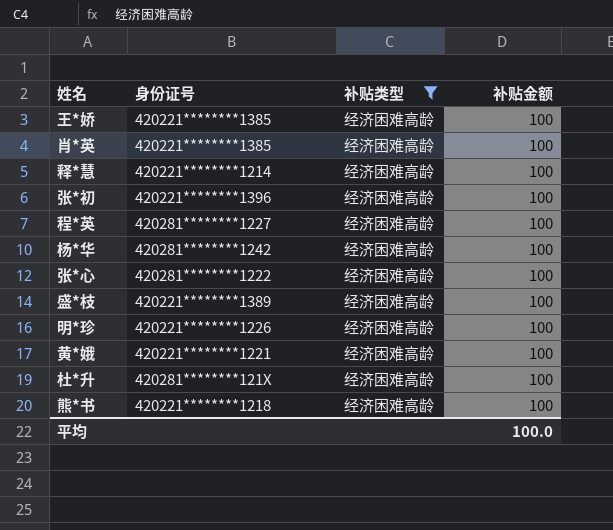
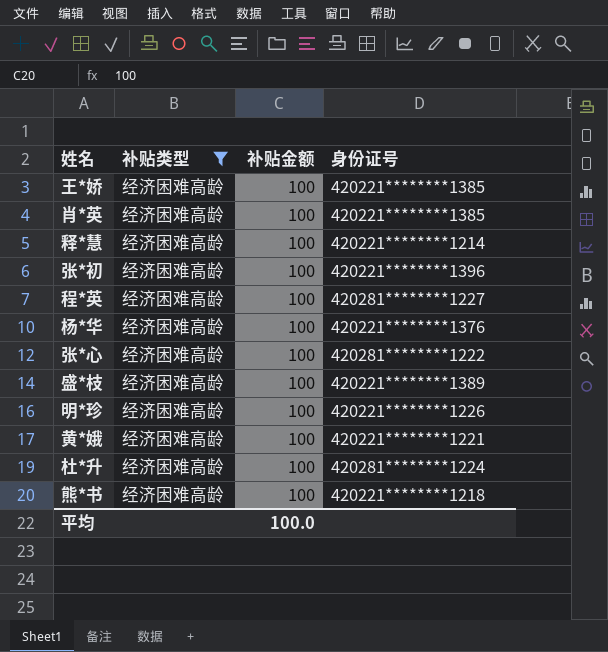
column 身份证号 | position: 2 -> 4
杨*华 | 身份证号: 420281********1242 -> 420221********1376
杜*升 | 身份证号: 420281********121X -> 420281********1224

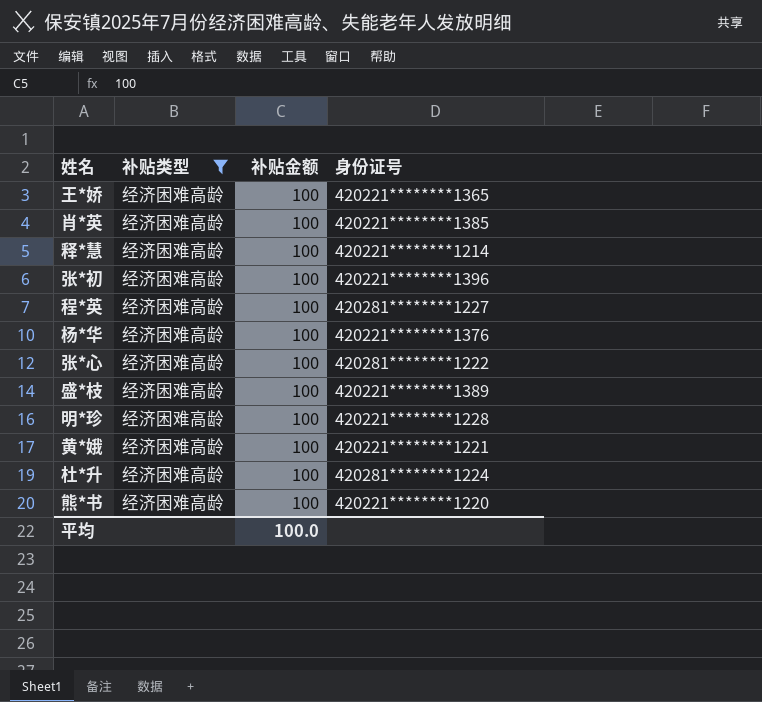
王*娇 | 身份证号: 420221********1385 -> 420221********1365
明*珍 | 身份证号: 420221********1226 -> 420221********1228
熊*书 | 身份证号: 420221********1218 -> 420221********1220

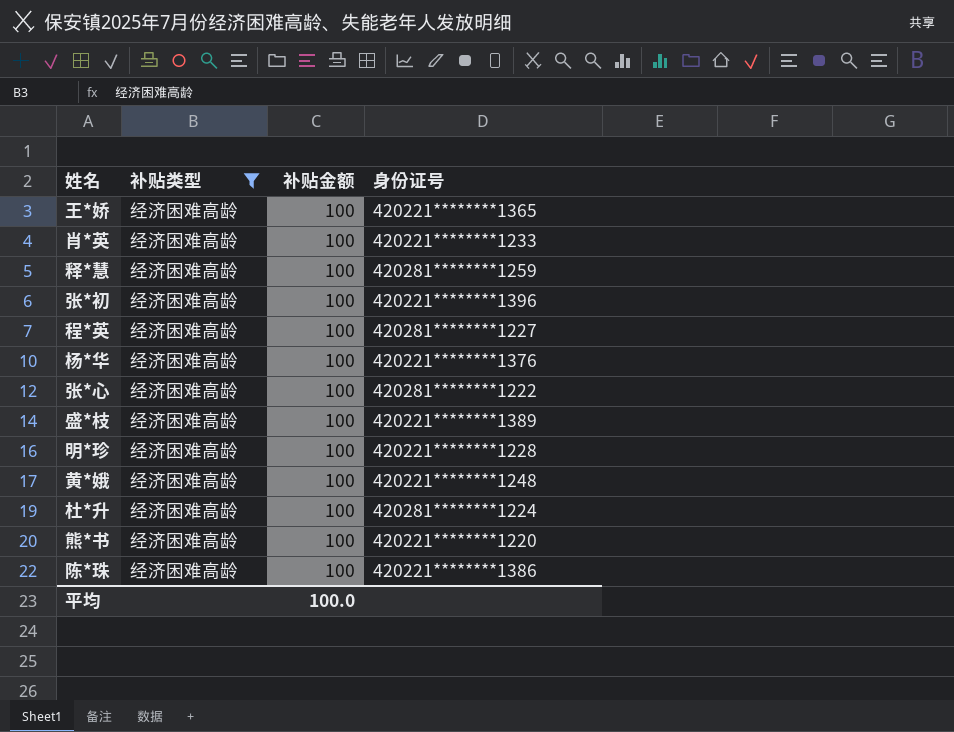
肖*英 | 身份证号: 420221********1385 -> 420221********1233
释*慧 | 身份证号: 420221********1214 -> 420281********1259
黄*娥 | 身份证号: 420221********1221 -> 420221********1248
row 陈*珠: none -> 经济困难高龄 | 100 | 420221********1386

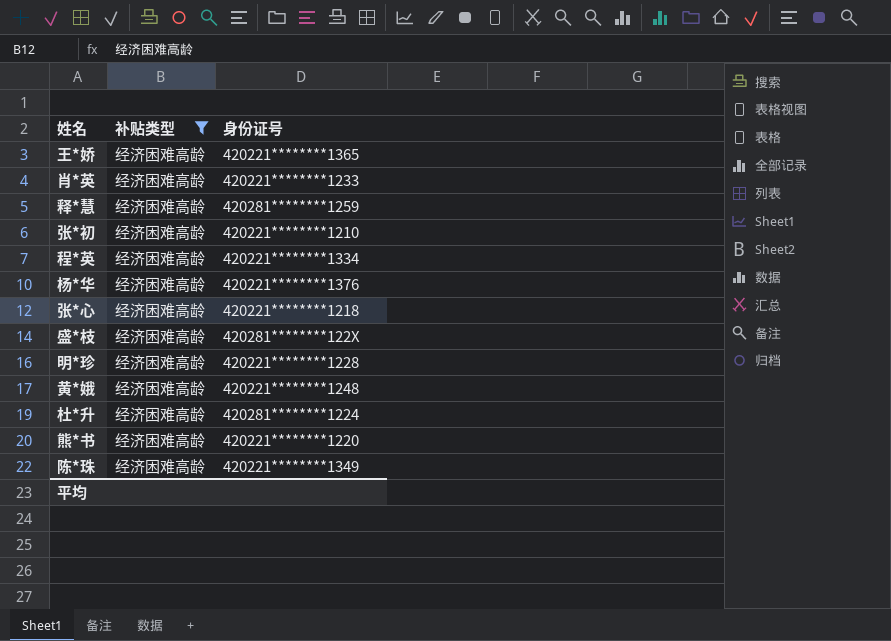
column 补贴金额 | position: 3 -> none
张*初 | 身份证号: 420221********1396 -> 420221********1210
程*英 | 身份证号: 420281********1227 -> 420221********1334
张*心 | 身份证号: 420281********1222 -> 420221********1218
盛*枝 | 身份证号: 420221********1389 -> 420281********122X
陈*珠 | 身份证号: 420221********1386 -> 420221********1349

